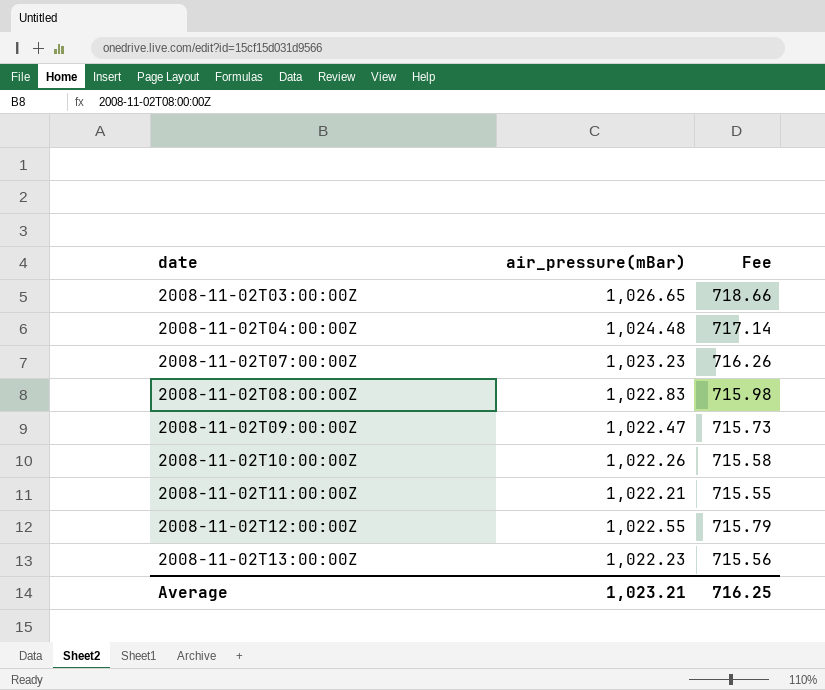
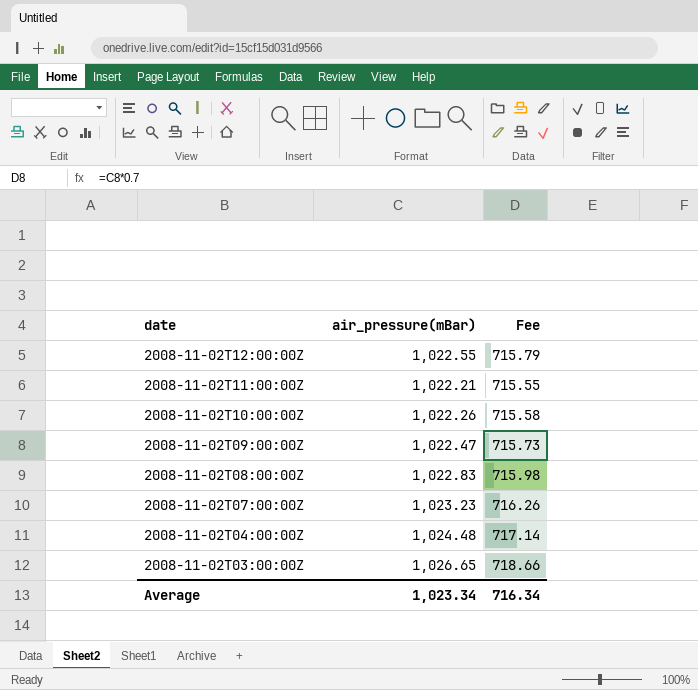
row order: date ascending -> date descending
row 2008-11-02T13:00:00Z: 1,022.23 | 715.56 -> none
Average | air_pressure(mBar): 1,023.21 -> 1,023.34
Average | Fee: 716.25 -> 716.34

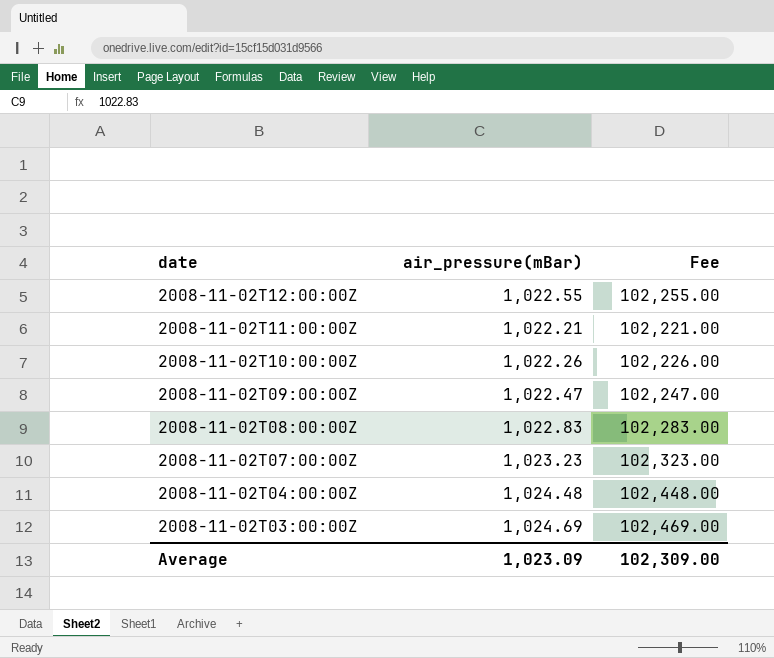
column Fee | formula: [air_pressure(mBar)] * 0.7 -> [air_pressure(mBar)] * 100
2008-11-02T03:00:00Z | air_pressure(mBar): 1,026.65 -> 1,024.69
Average | air_pressure(mBar): 1,023.34 -> 1,023.09
Average | Fee: 716.34 -> 102,309.00

